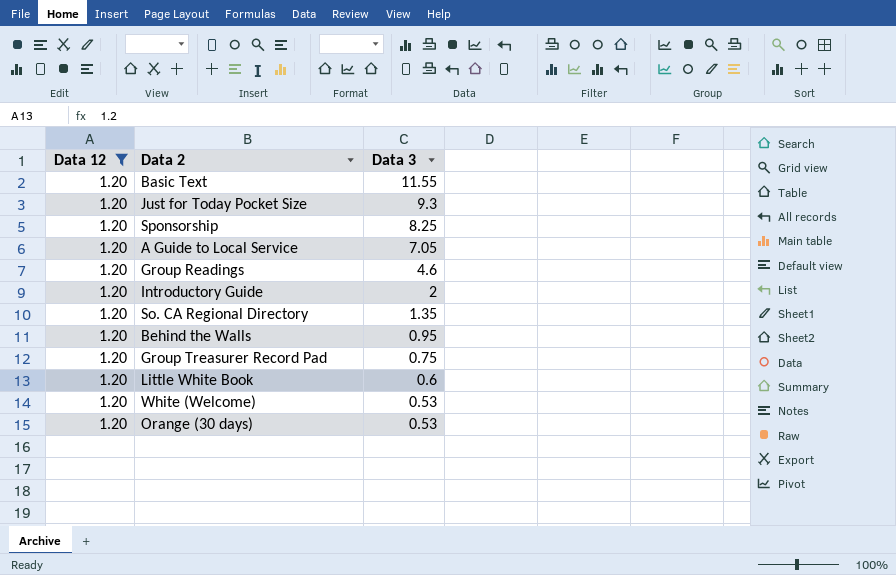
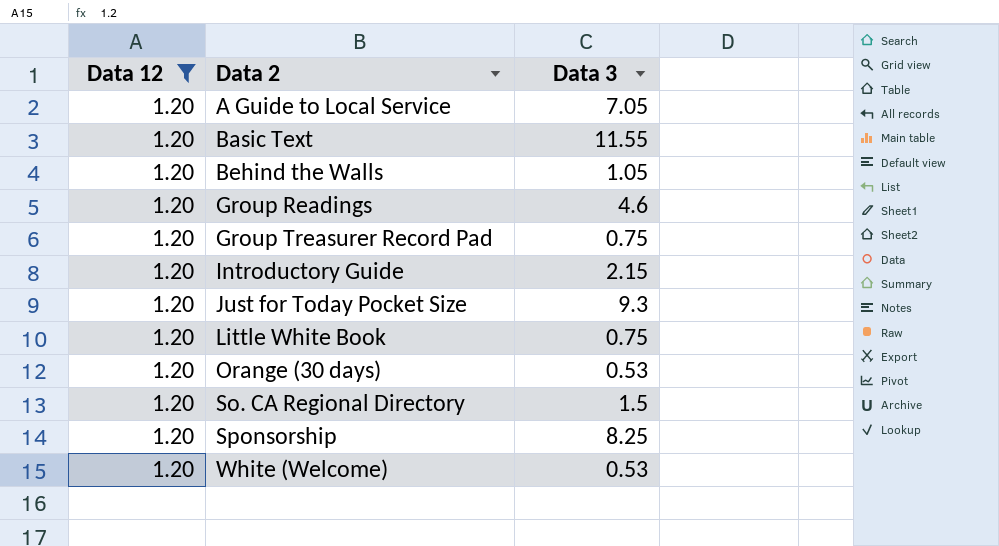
row order: Data 3 descending -> Data 2 ascending
Behind the Walls | Data 3: 0.95 -> 1.05
Introductory Guide | Data 3: 2 -> 2.15
Little White Book | Data 3: 0.6 -> 0.75
So. CA Regional Directory | Data 3: 1.35 -> 1.5

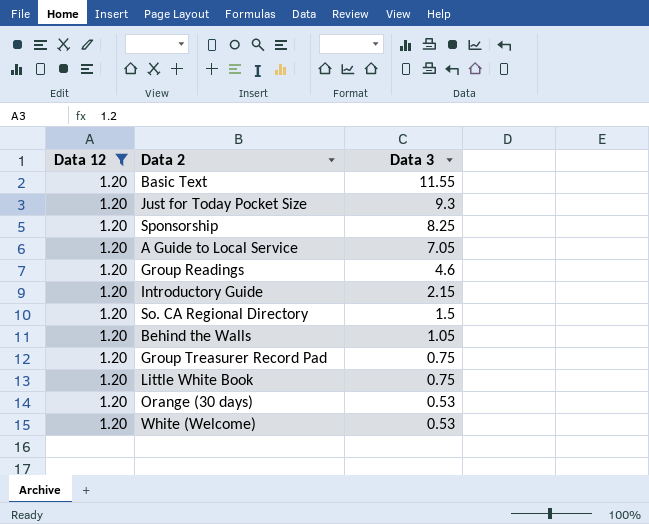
row order: Data 2 ascending -> Data 3 descending

